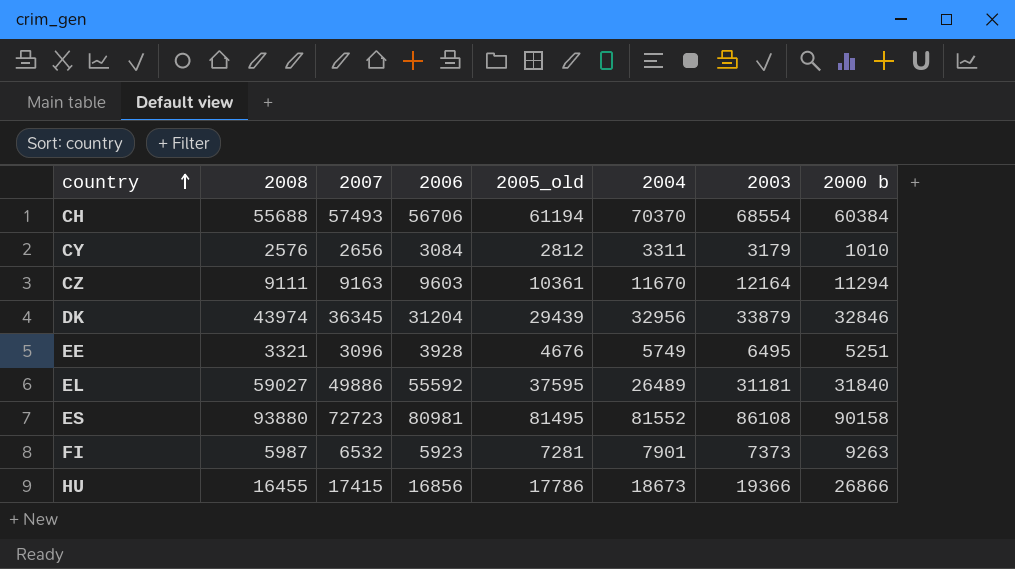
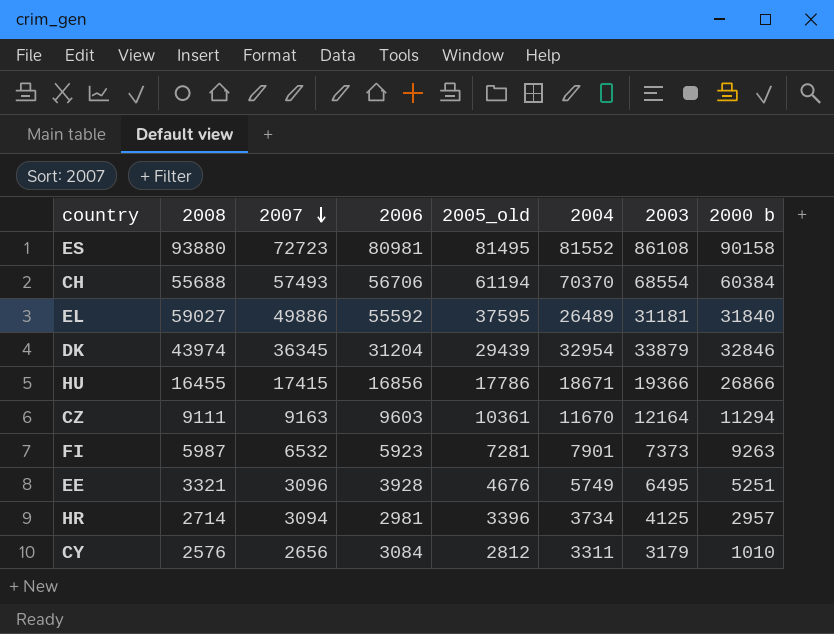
row order: country ascending -> 2007 descending
DK | 2004: 32956 -> 32954
HU | 2004: 18673 -> 18671
row HR: none -> 2714 | 3094 | 2981 | 3396 | 3734 | 4125 | 2957

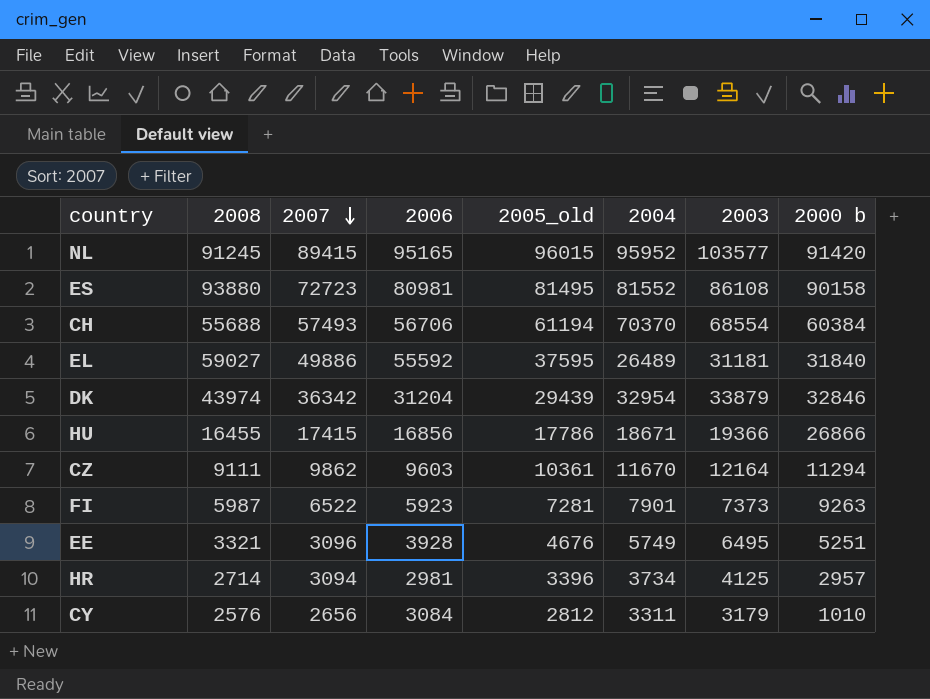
row NL: none -> 91245 | 89415 | 95165 | 96015 | 95952 | 103577 | 91420
DK | 2007: 36345 -> 36342
CZ | 2007: 9163 -> 9862
FI | 2007: 6532 -> 6522

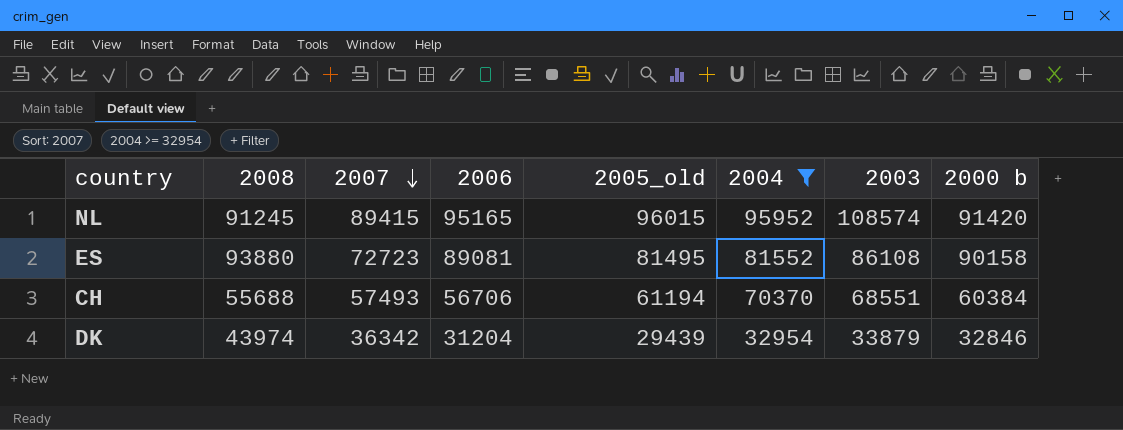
filter: none -> 2004 >= 32954
NL | 2003: 103577 -> 108574
ES | 2006: 80981 -> 89081
CH | 2003: 68554 -> 68551

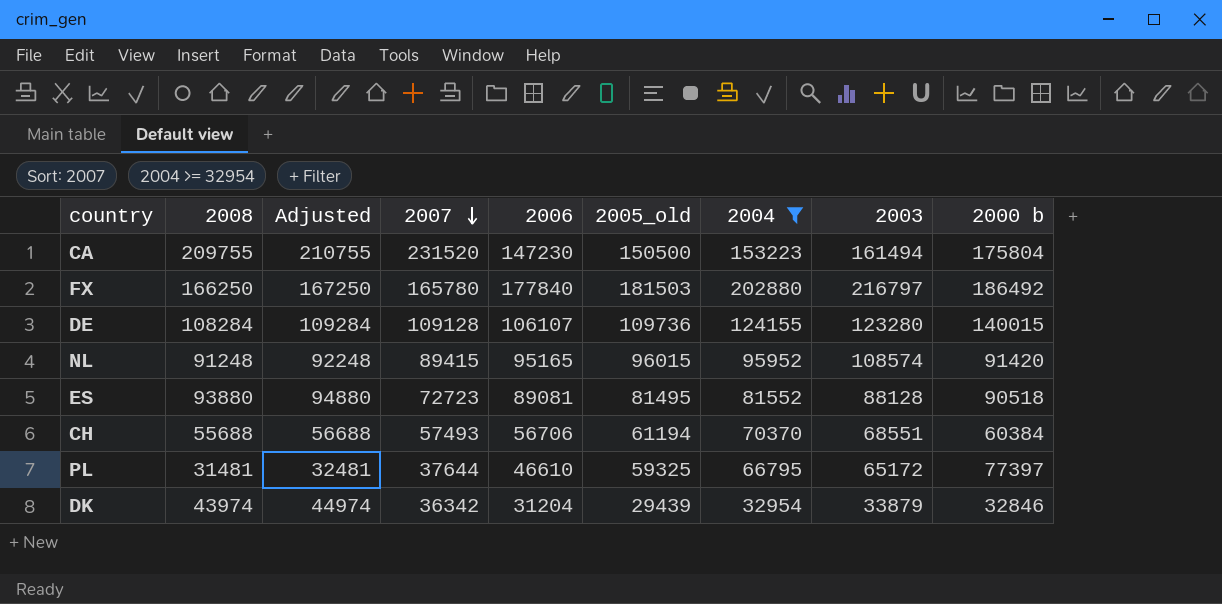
column Adjusted | formula: none -> [2008] + 1000
row CA: none -> 209755 | 210755 | 231520 | 147230 | 150500 | 153223 | 161494 | 175804
row FX: none -> 166250 | 167250 | 165780 | 177840 | 181503 | 202880 | 216797 | 186492
row DE: none -> 108284 | 109284 | 109128 | 106107 | 109736 | 124155 | 123280 | 140015
NL | 2008: 91245 -> 91248
ES | 2003: 86108 -> 88128
ES | 2000 b: 90158 -> 90518
row PL: none -> 31481 | 32481 | 37644 | 46610 | 59325 | 66795 | 65172 | 77397

